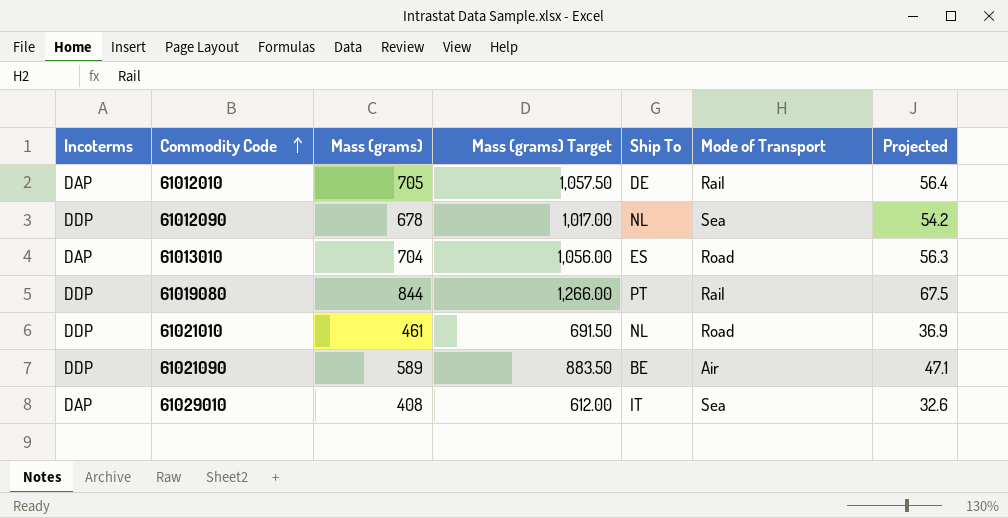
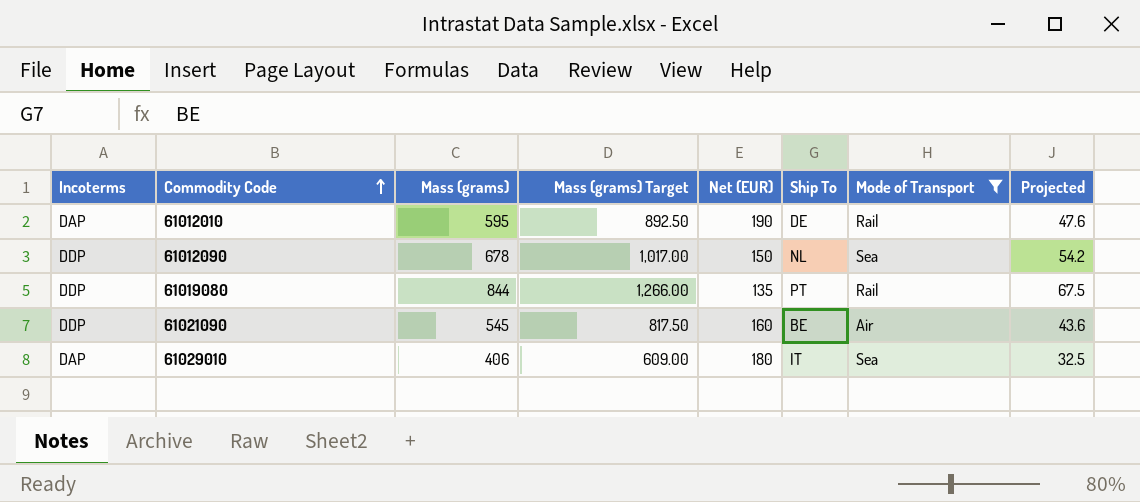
filter: none -> Mode of Transport != Road
column Net (EUR) | position: none -> 5
61012010 | Mass (grams): 705 -> 595
61012010 | Mass (grams) Target: 1,057.50 -> 892.50
61012010 | Projected: 56.4 -> 47.6
61021090 | Mass (grams): 589 -> 545
61021090 | Mass (grams) Target: 883.50 -> 817.50
61021090 | Projected: 47.1 -> 43.6
61029010 | Mass (grams): 408 -> 406
61029010 | Mass (grams) Target: 612.00 -> 609.00
61029010 | Projected: 32.6 -> 32.5

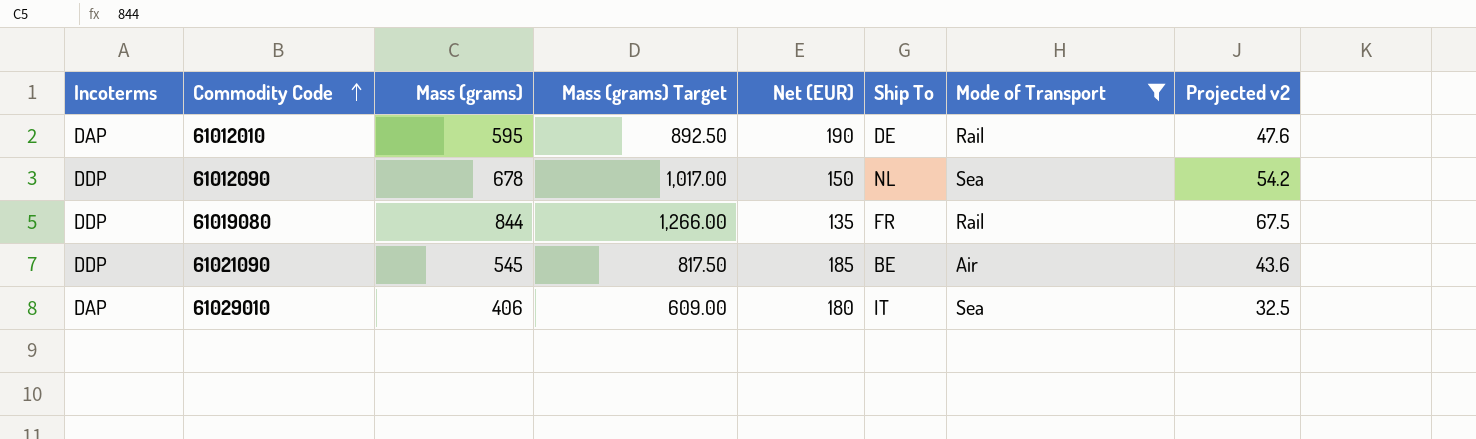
column name: Projected -> Projected v2
61019080 | Ship To: PT -> FR
61021090 | Net (EUR): 160 -> 185

